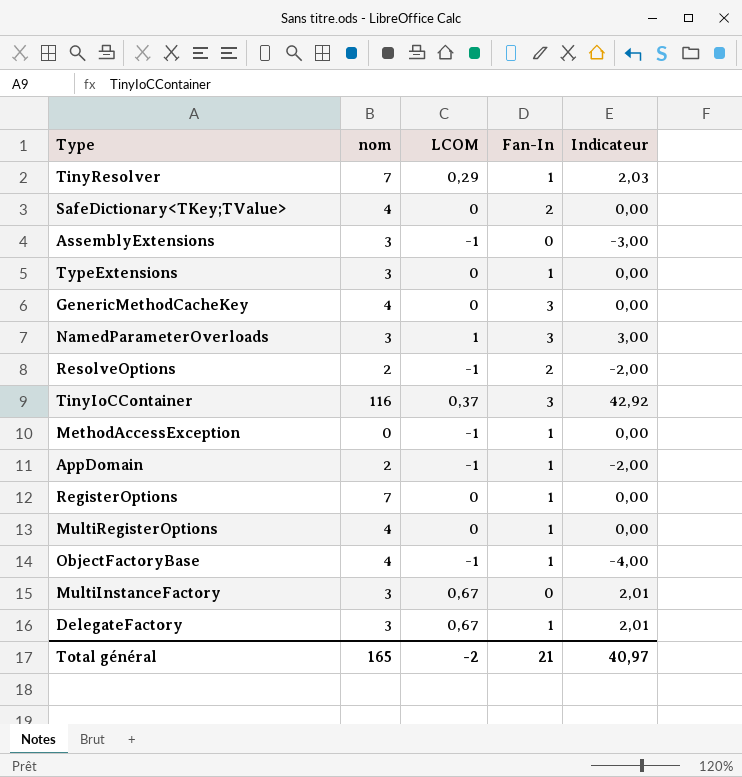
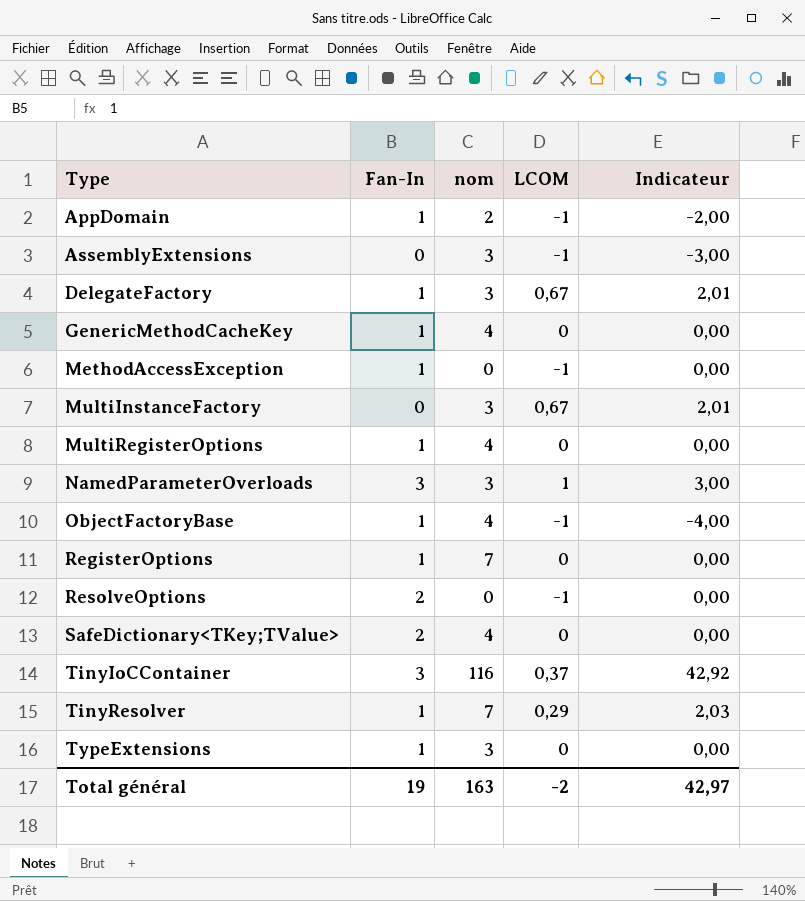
row order: none -> Type ascending
column Fan-In | position: 4 -> 2
GenericMethodCacheKey | Fan-In: 3 -> 1
ResolveOptions | nom: 2 -> 0
ResolveOptions | Indicateur: -2,00 -> 0,00
Total général | Fan-In: 21 -> 19
Total général | nom: 165 -> 163
Total général | Indicateur: 40,97 -> 42,97

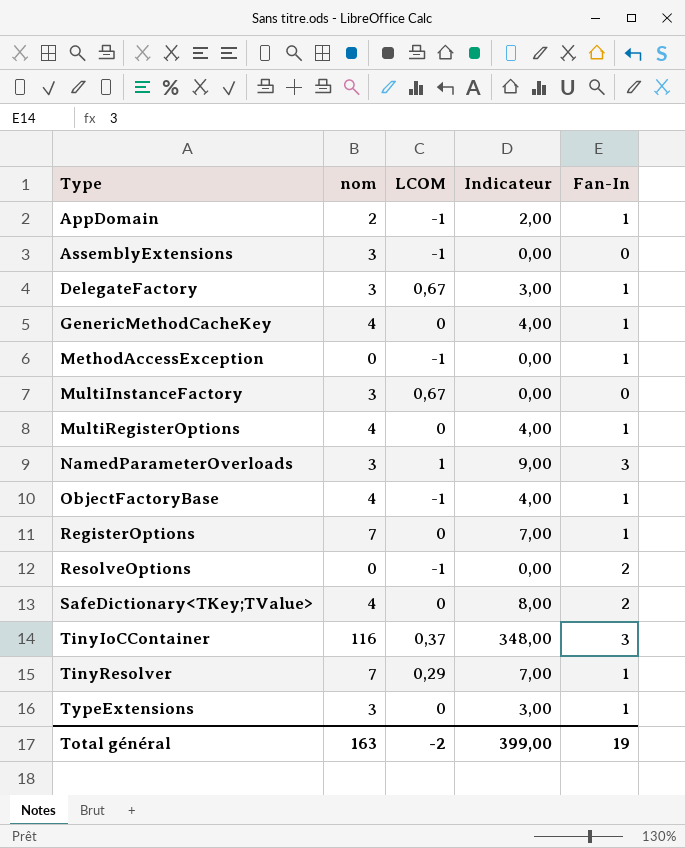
column Indicateur | formula: [nom] * [LCOM] -> [nom] * [Fan-In]
column Fan-In | position: 2 -> 5
Total général | Indicateur: 42,97 -> 399,00

